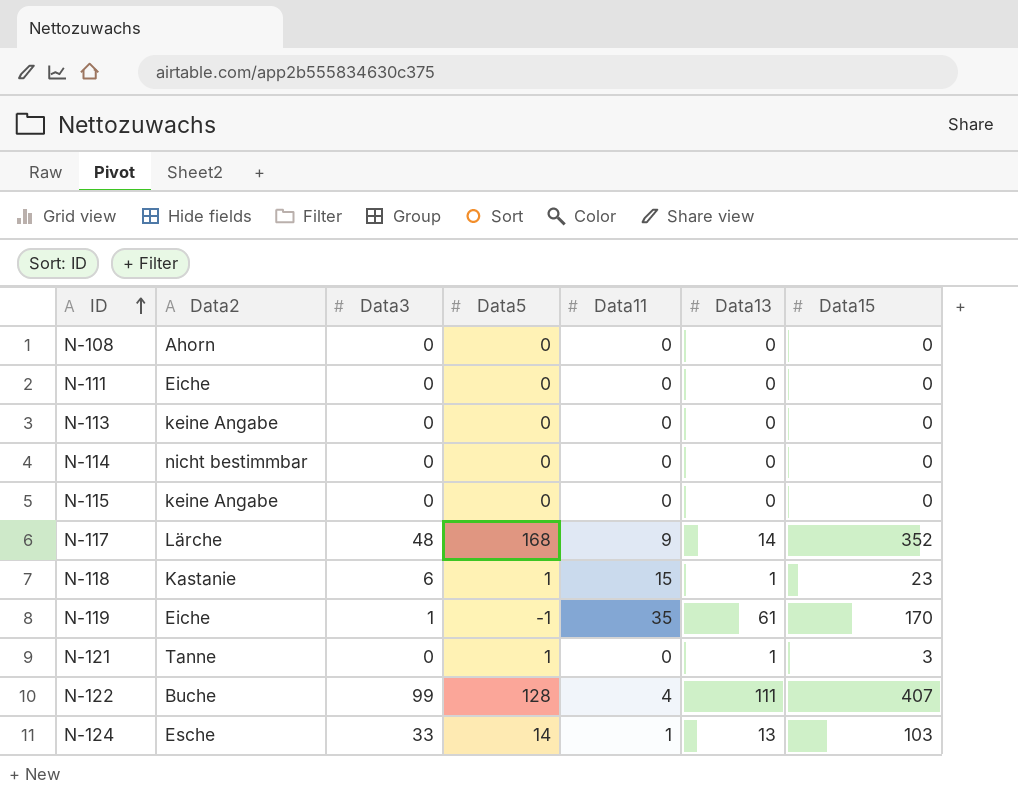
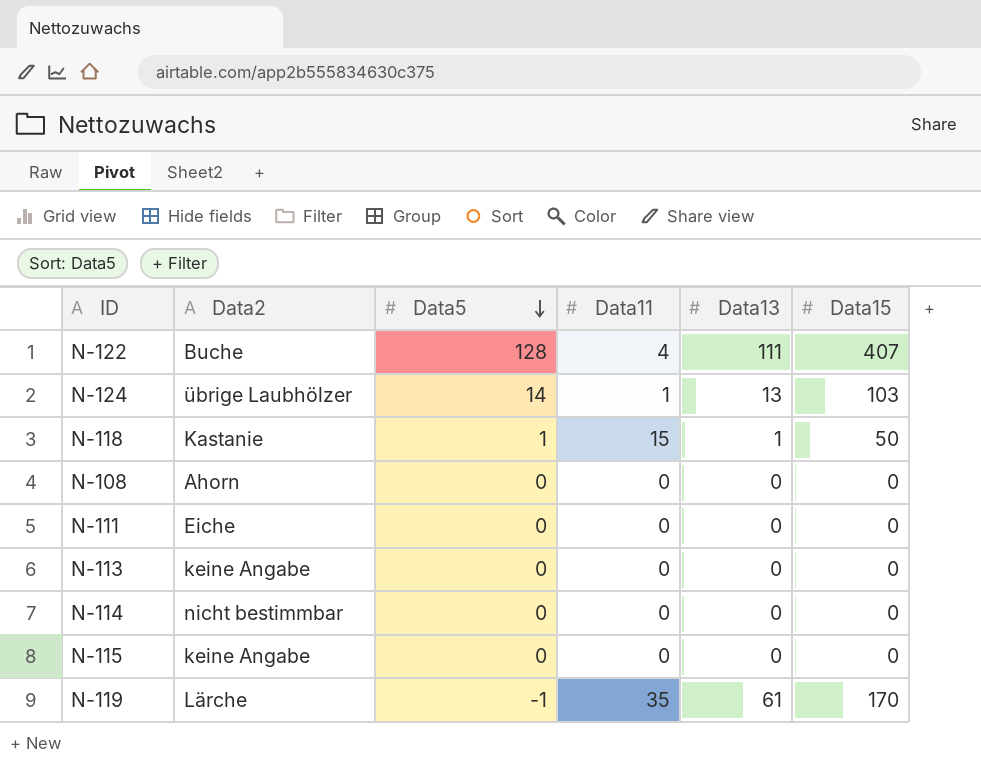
row order: ID ascending -> Data5 descending
column Data3 | position: 3 -> none
row N-117: Lärche | 48 | 168 | 9 | 14 | 352 -> none
row N-121: Tanne | 0 | 1 | 0 | 1 | 3 -> none
N-124 | Data2: Esche -> übrige Laubhölzer
N-118 | Data15: 23 -> 50
N-119 | Data2: Eiche -> Lärche

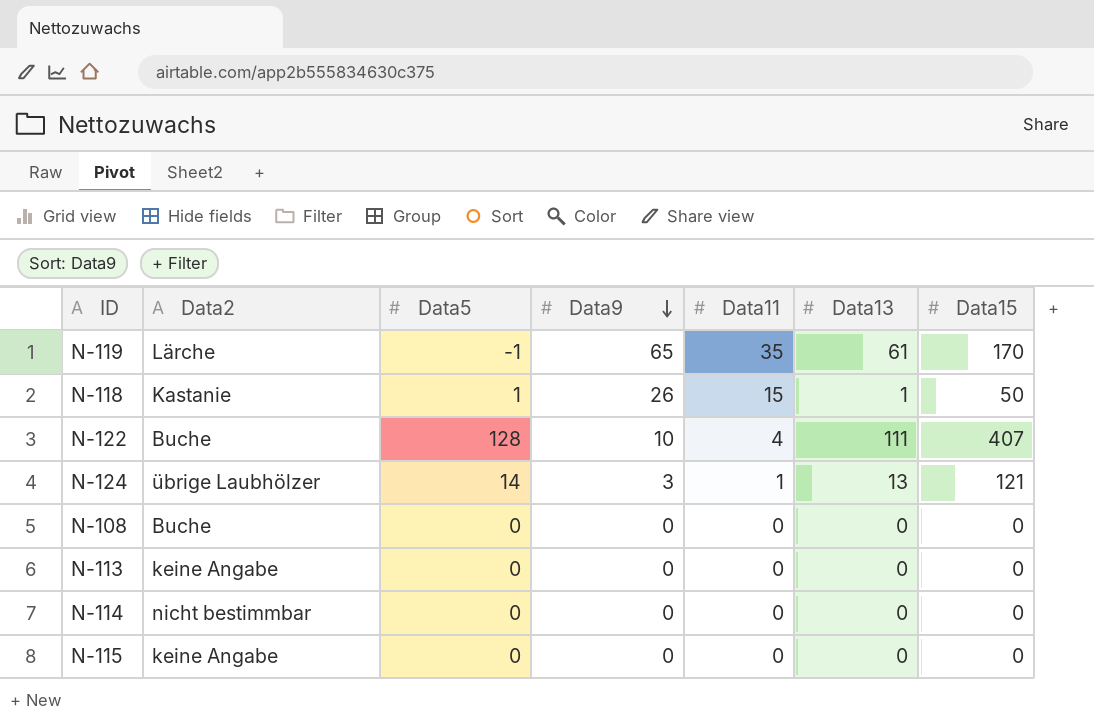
row order: Data5 descending -> Data9 descending
column Data9 | position: none -> 4
row N-111: Eiche | 0 | 0 | 0 | 0 -> none
N-124 | Data15: 103 -> 121
N-108 | Data2: Ahorn -> Buche

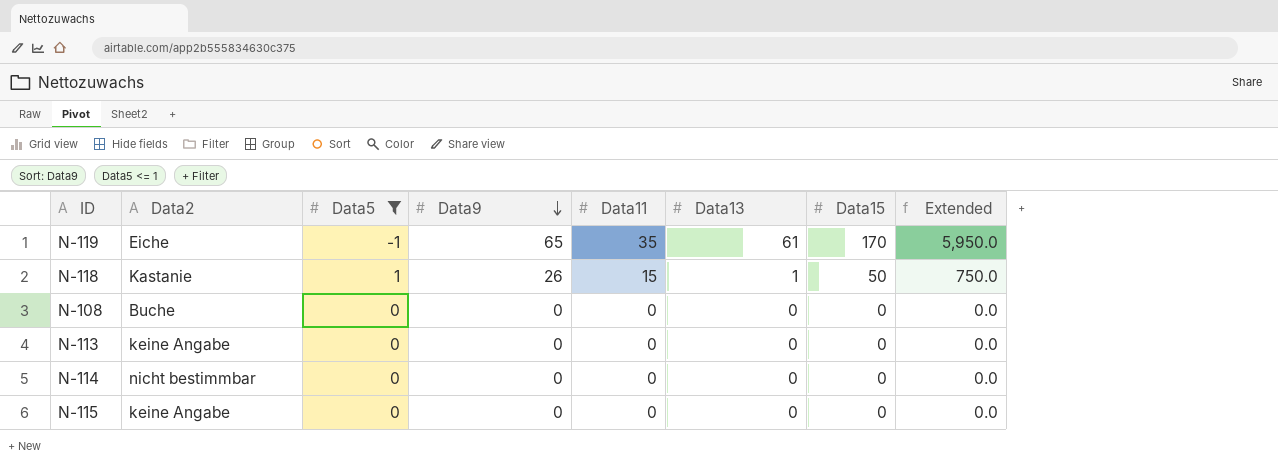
filter: none -> Data5 <= 1
column Extended | formula: none -> [Data11] * [Data15]
N-119 | Data2: Lärche -> Eiche

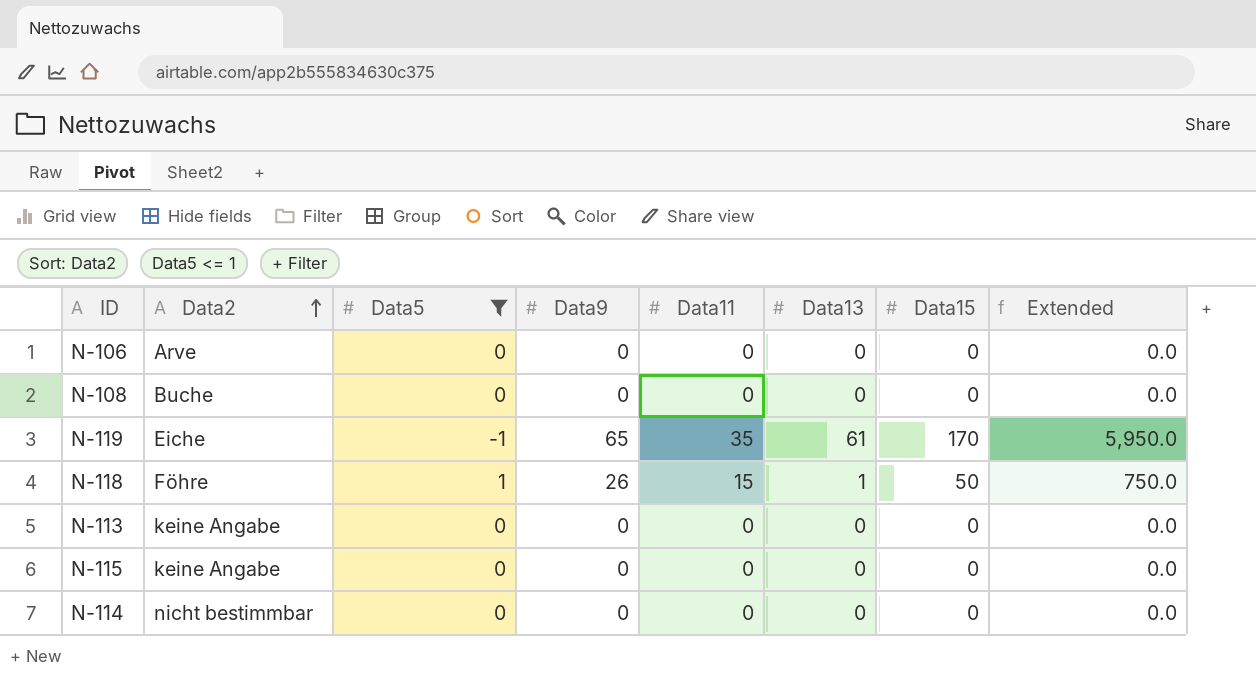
row order: Data9 descending -> Data2 ascending
row N-106: none -> Arve | 0 | 0 | 0 | 0 | 0 | 0.0
N-118 | Data2: Kastanie -> Föhre

